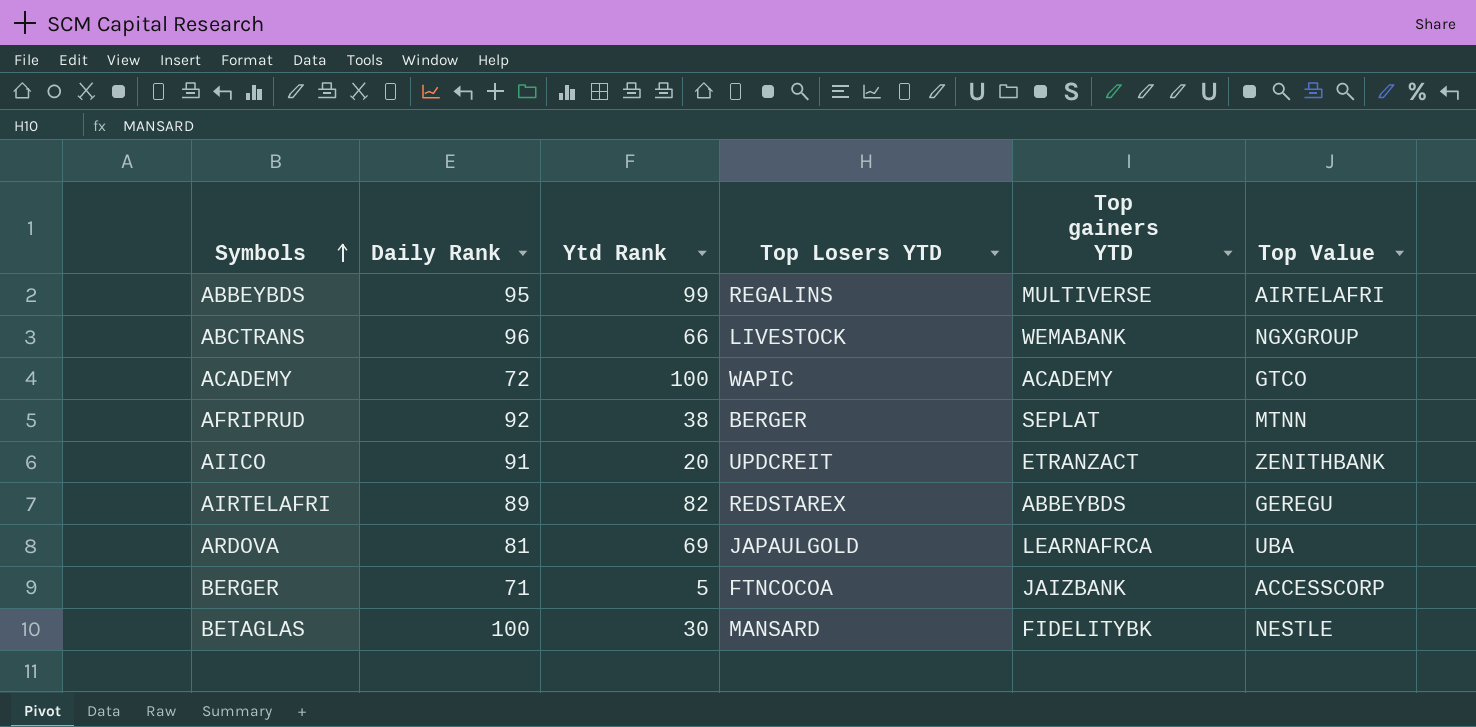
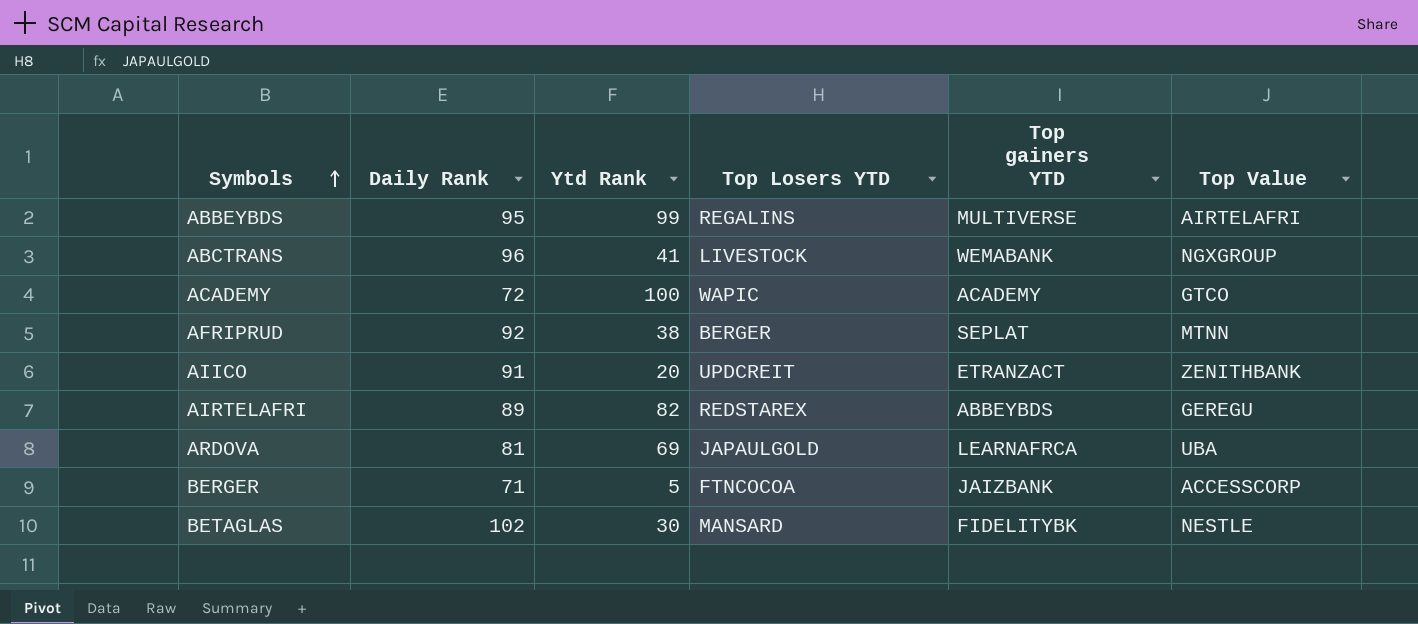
ABCTRANS | Ytd Rank: 66 -> 41
BETAGLAS | Daily Rank: 100 -> 102

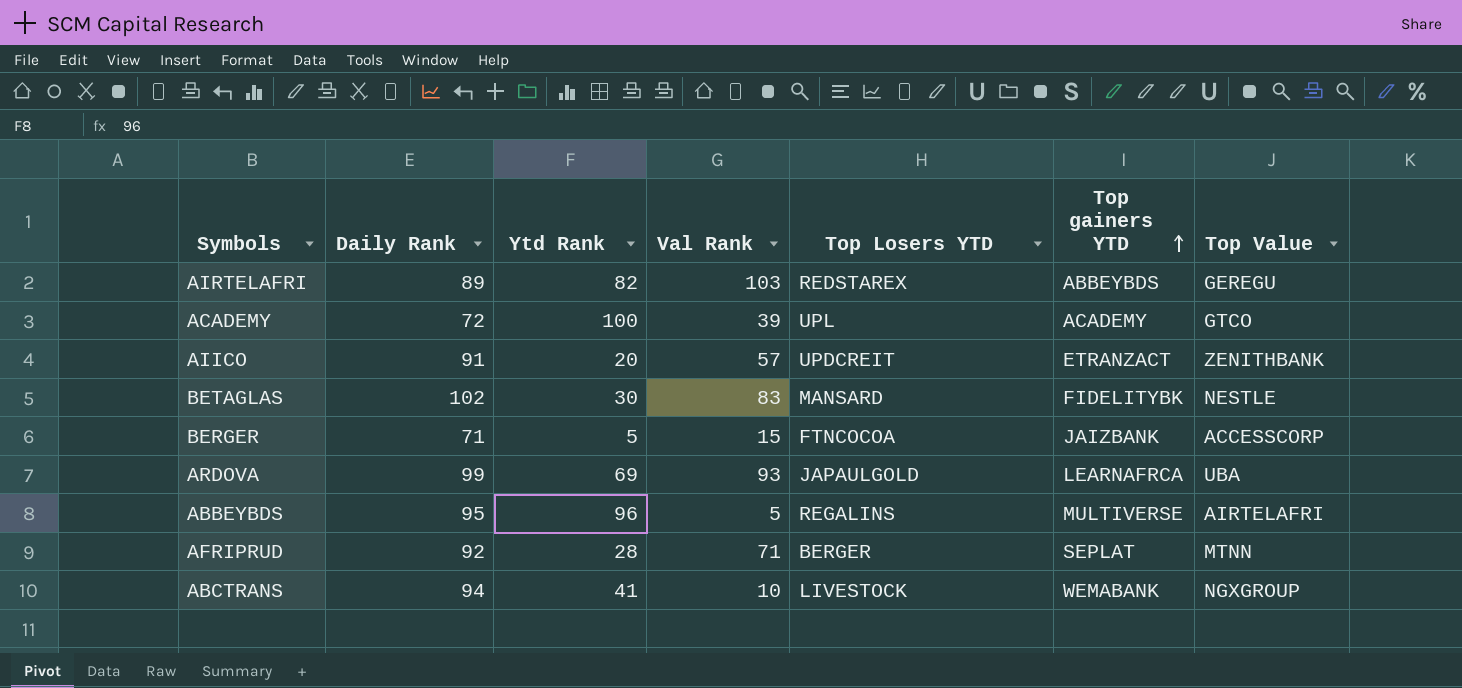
row order: Symbols ascending -> Top gainers YTD ascending
column Val Rank | position: none -> 4
ACADEMY | Top Losers YTD: WAPIC -> UPL
ARDOVA | Daily Rank: 81 -> 99
ABBEYBDS | Ytd Rank: 99 -> 96
AFRIPRUD | Ytd Rank: 38 -> 28
ABCTRANS | Daily Rank: 96 -> 94

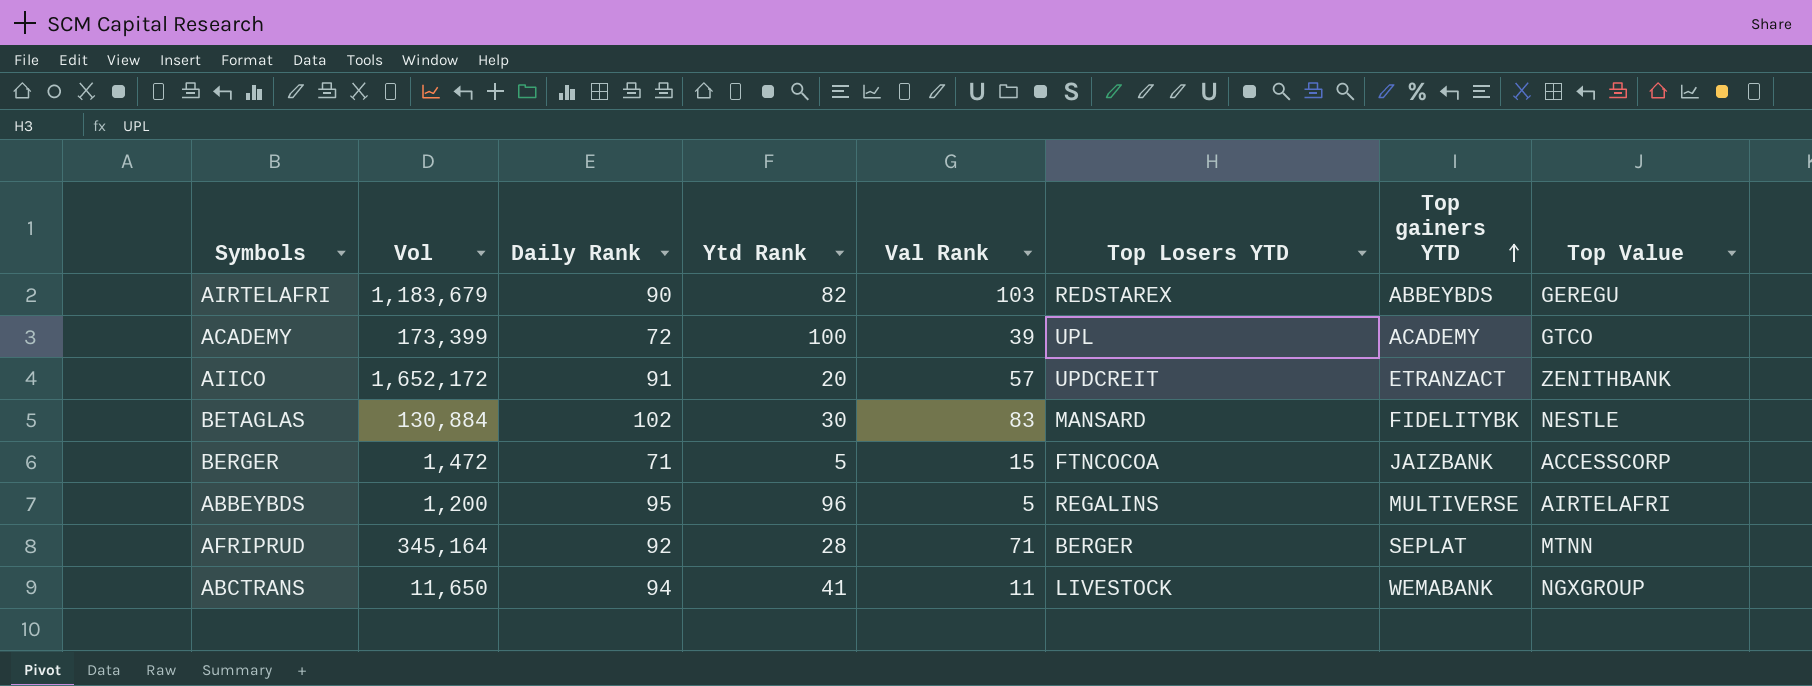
column Vol | position: none -> 2
row ARDOVA: 99 | 69 | 93 | JAPAULGOLD | LEARNAFRCA | UBA -> none
AIRTELAFRI | Daily Rank: 89 -> 90
ABCTRANS | Val Rank: 10 -> 11

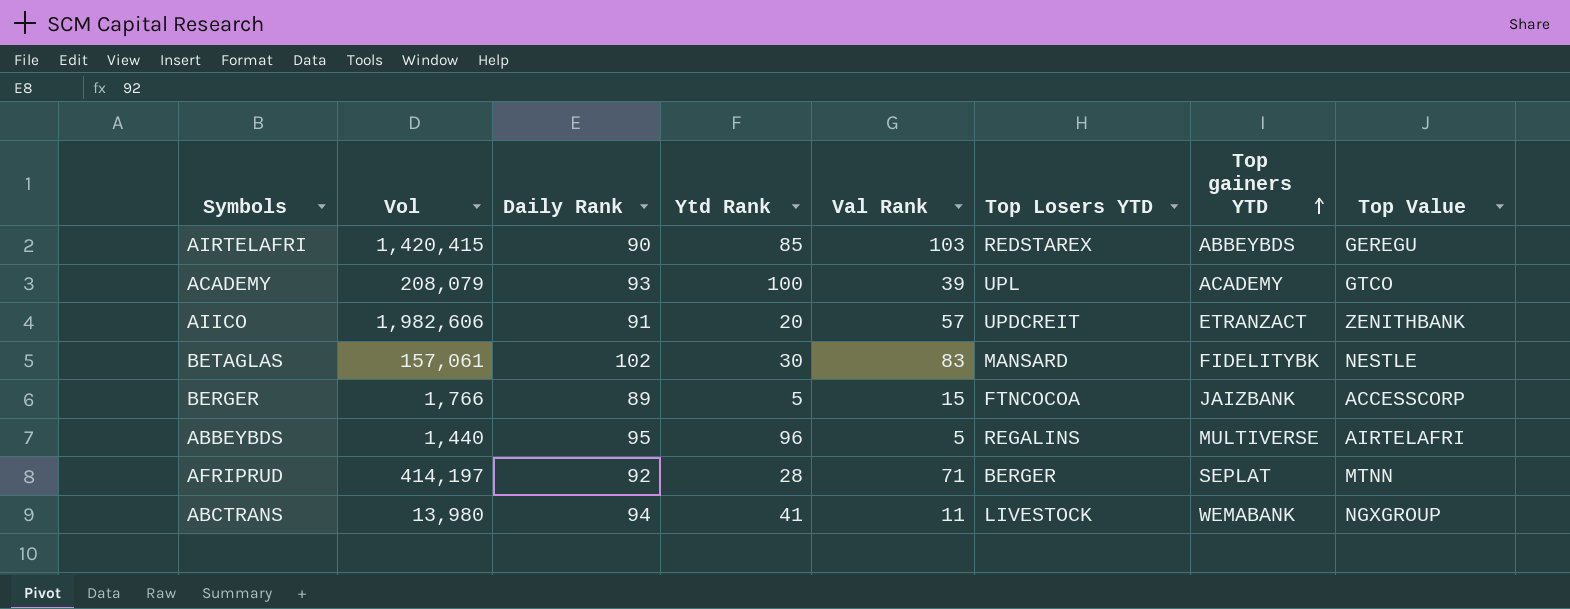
AIRTELAFRI | Vol: 1,183,679 -> 1,420,415
AIRTELAFRI | Ytd Rank: 82 -> 85
ACADEMY | Vol: 173,399 -> 208,079
ACADEMY | Daily Rank: 72 -> 93
AIICO | Vol: 1,652,172 -> 1,982,606
BETAGLAS | Vol: 130,884 -> 157,061
BERGER | Vol: 1,472 -> 1,766
BERGER | Daily Rank: 71 -> 89
ABBEYBDS | Vol: 1,200 -> 1,440
AFRIPRUD | Vol: 345,164 -> 414,197
ABCTRANS | Vol: 11,650 -> 13,980

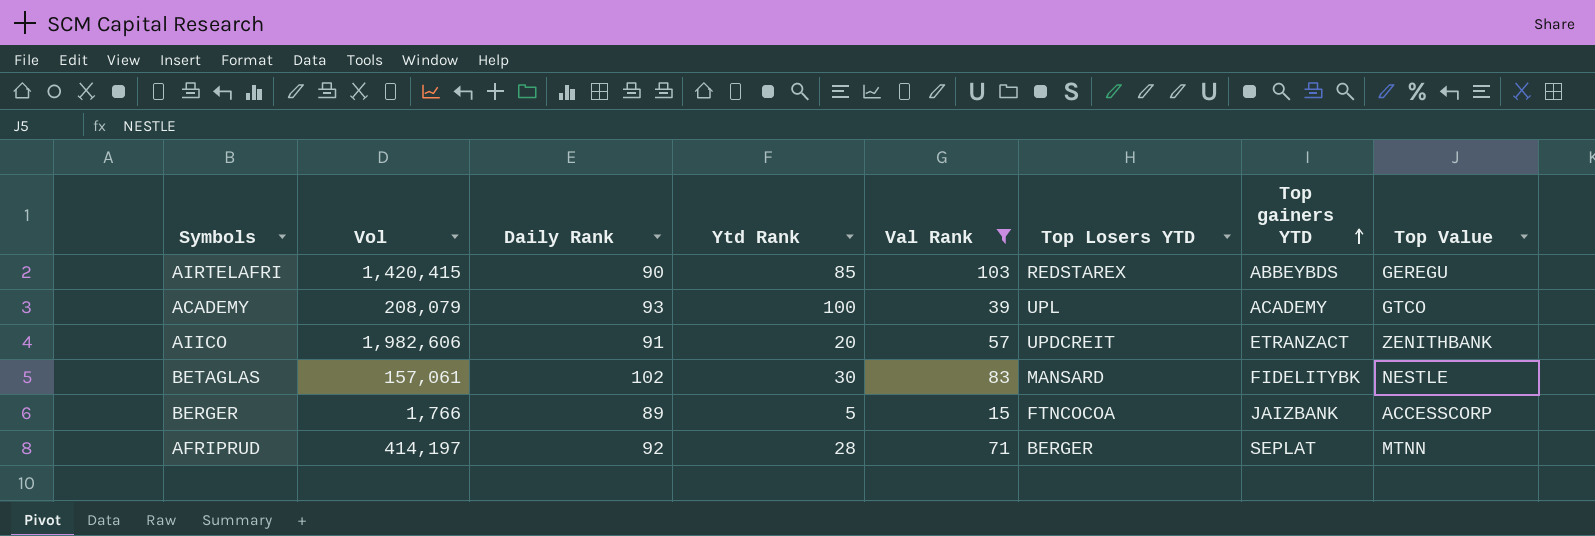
filter: none -> Val Rank >= 15

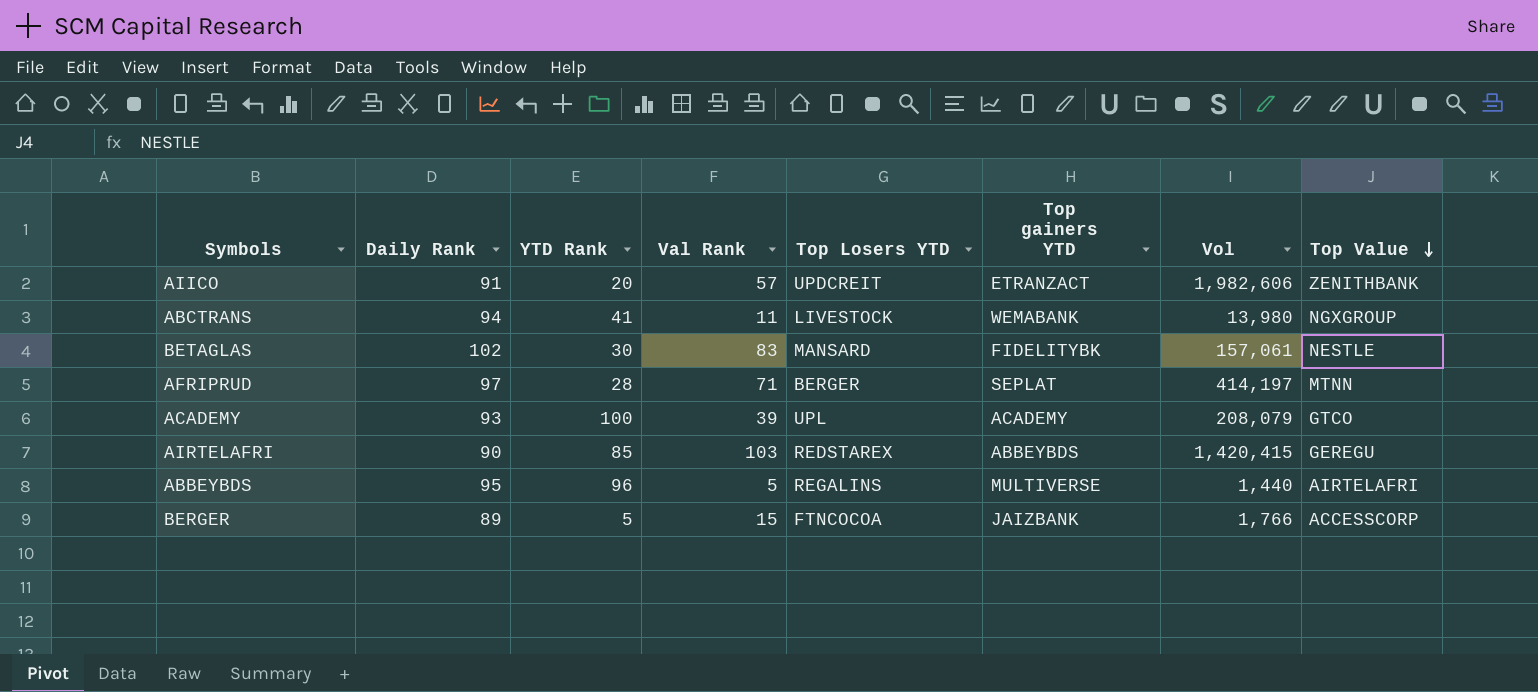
filter: Val Rank >= 15 -> none
row order: Top gainers YTD ascending -> Top Value descending
column name: Ytd Rank -> YTD Rank
column Vol | position: 2 -> 7
AFRIPRUD | Daily Rank: 92 -> 97

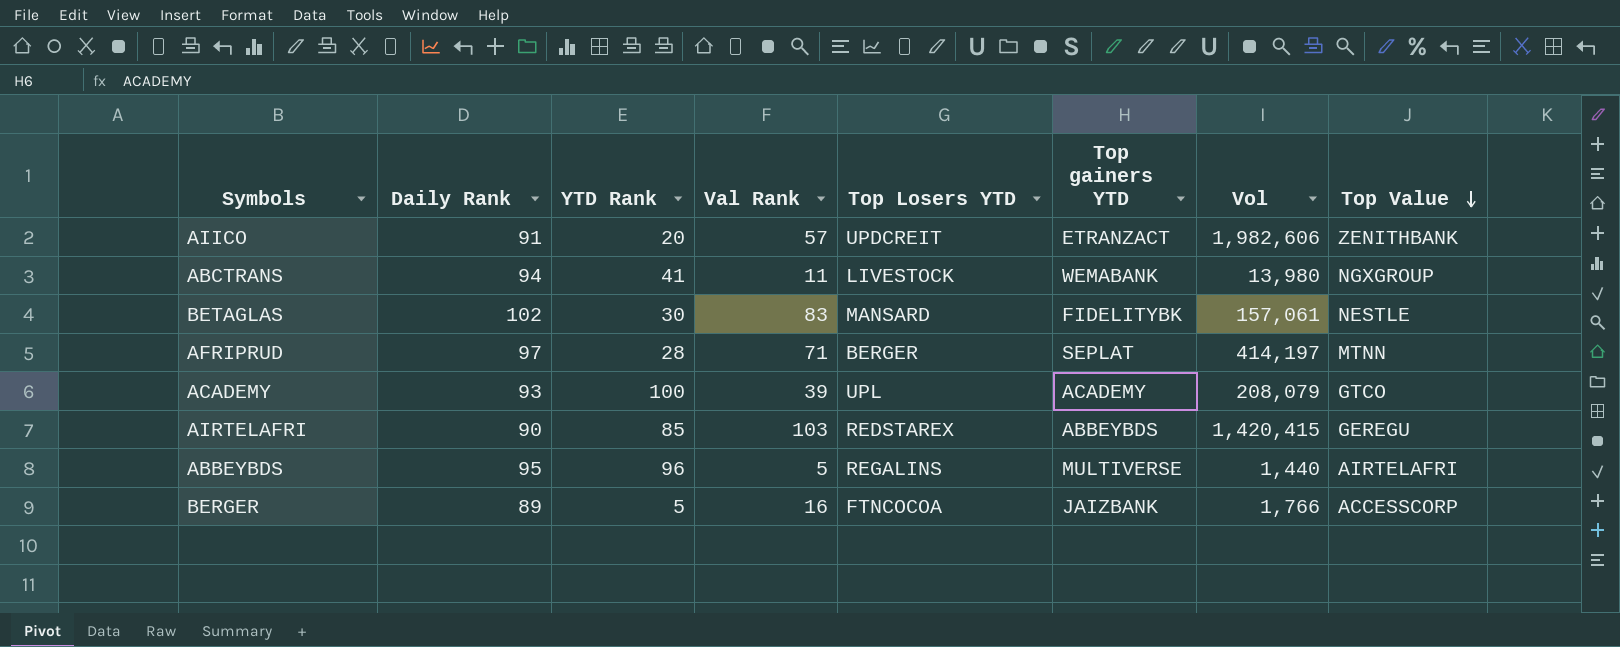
BERGER | Val Rank: 15 -> 16

